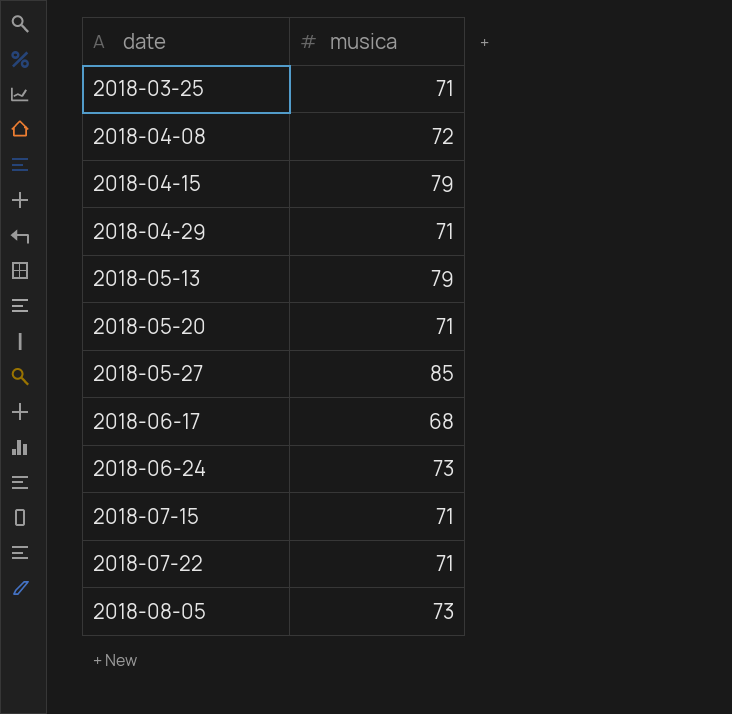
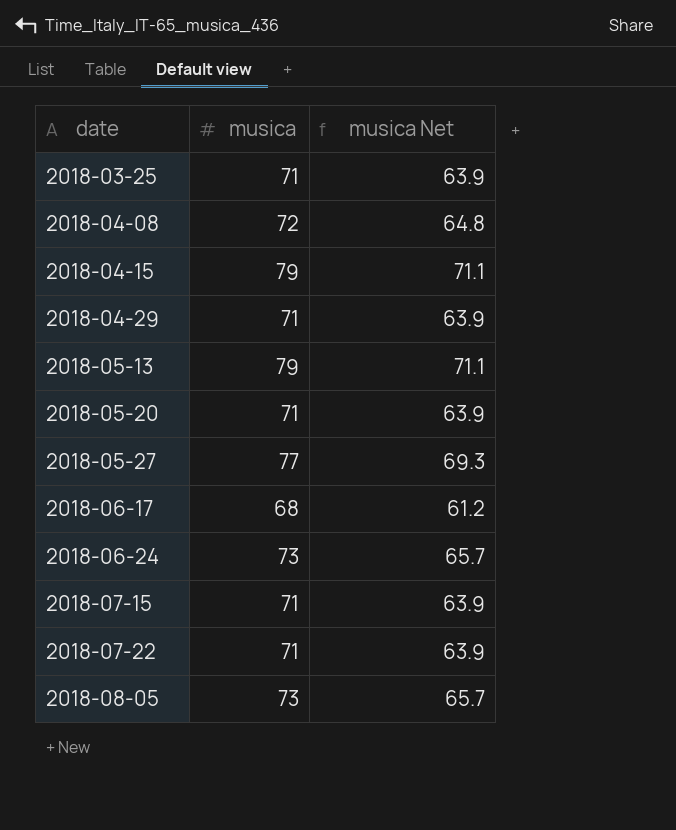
column musica Net | formula: none -> [musica] * 0.9
2018-05-27 | musica: 85 -> 77

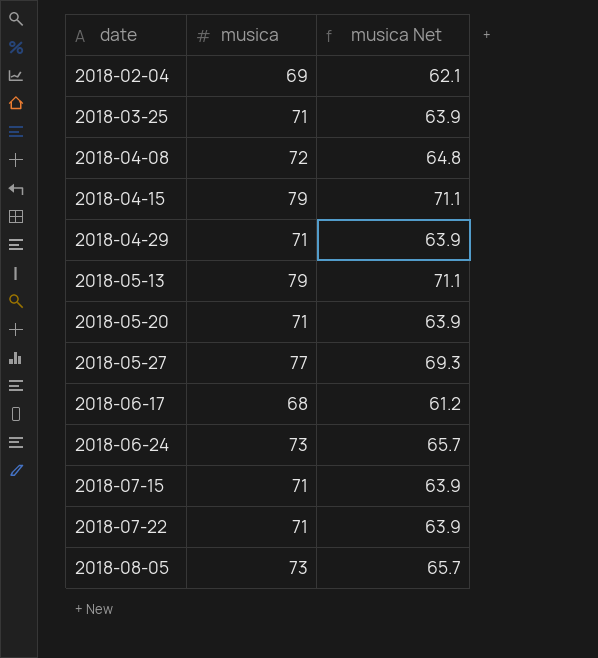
row 2018-02-04: none -> 69 | 62.1

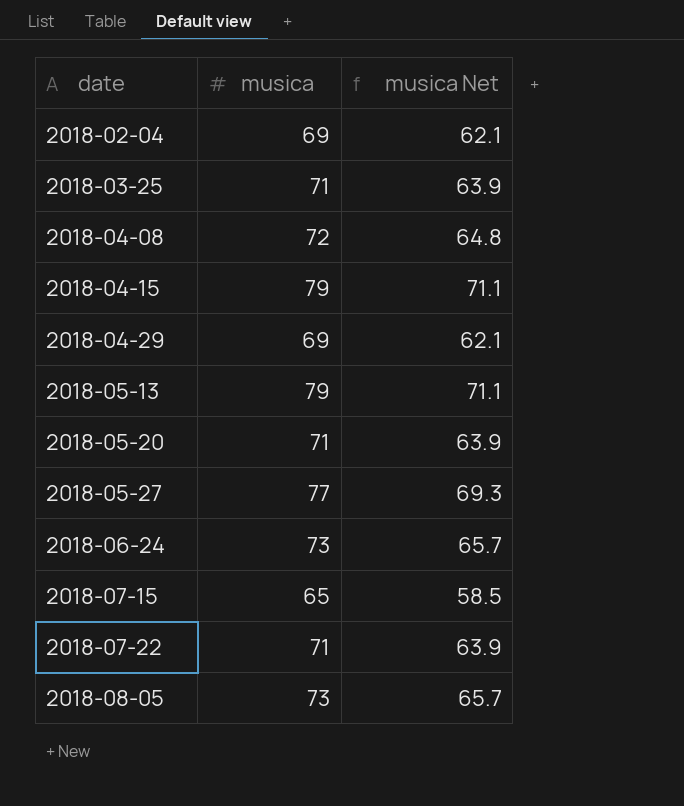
row 2018-06-17: 68 | 61.2 -> none
2018-04-29 | musica: 71 -> 69
2018-04-29 | musica Net: 63.9 -> 62.1
2018-07-15 | musica: 71 -> 65
2018-07-15 | musica Net: 63.9 -> 58.5

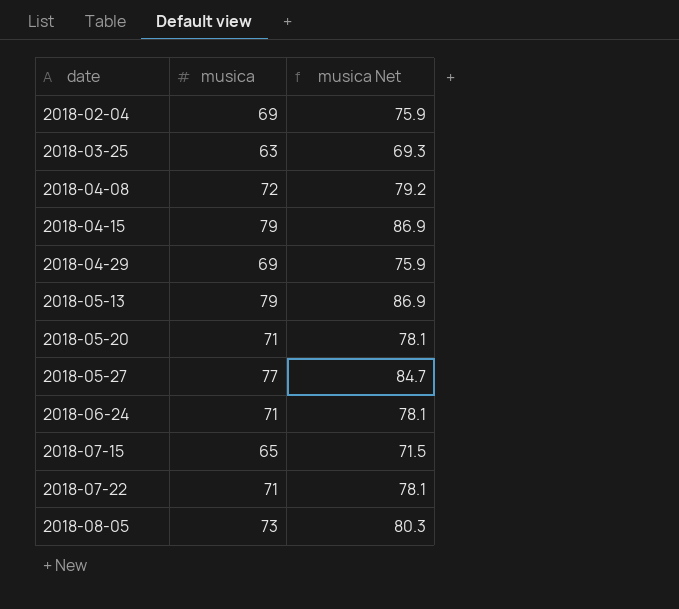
column musica Net | formula: [musica] * 0.9 -> [musica] * 1.1
2018-03-25 | musica: 71 -> 63
2018-06-24 | musica: 73 -> 71

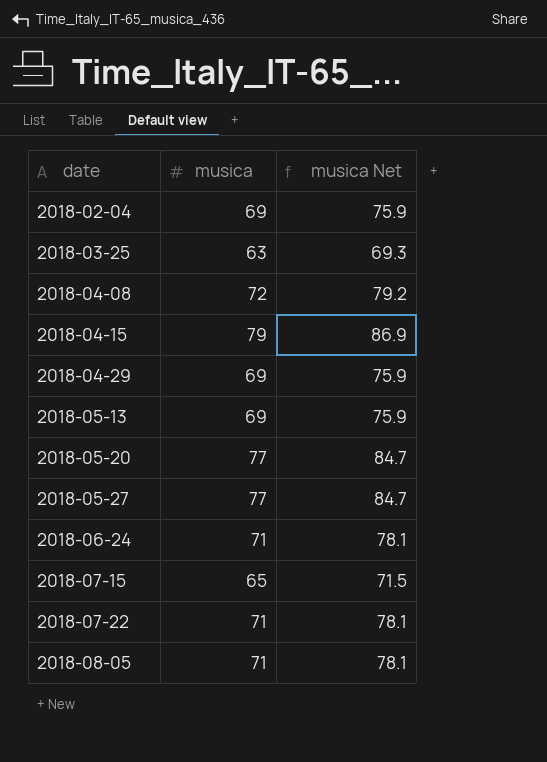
2018-05-13 | musica: 79 -> 69
2018-05-13 | musica Net: 86.9 -> 75.9
2018-05-20 | musica: 71 -> 77
2018-05-20 | musica Net: 78.1 -> 84.7
2018-08-05 | musica: 73 -> 71
2018-08-05 | musica Net: 80.3 -> 78.1

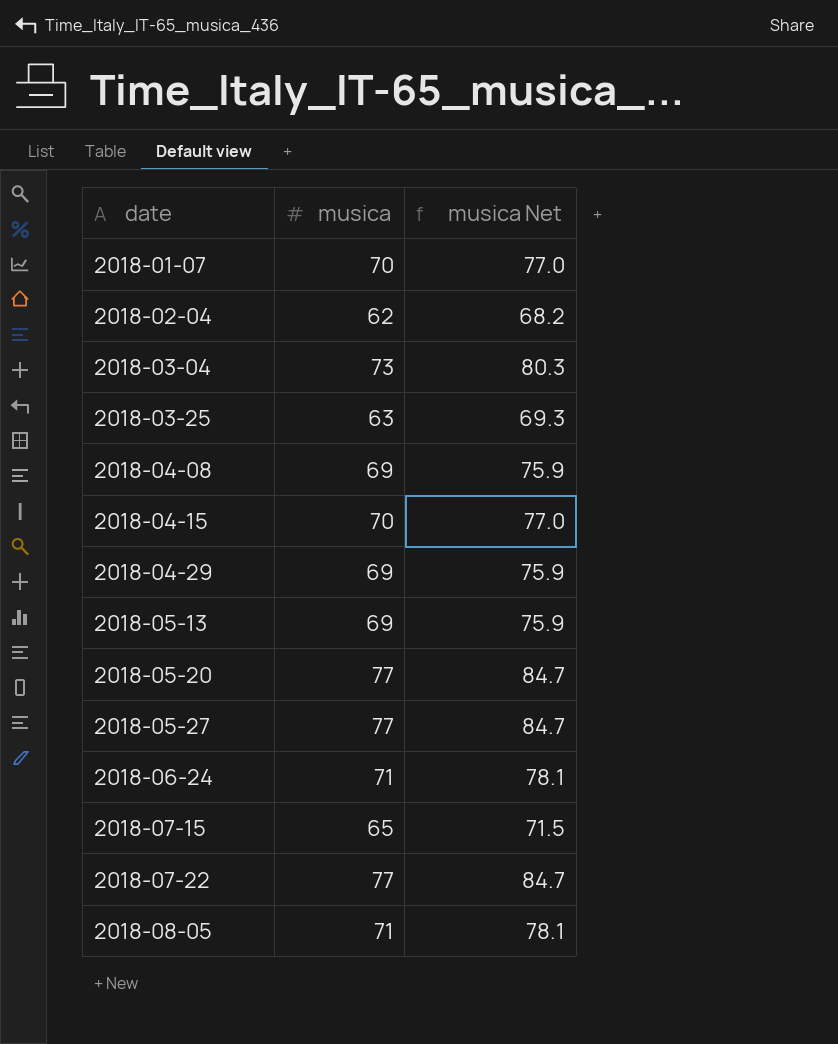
row 2018-01-07: none -> 70 | 77.0
2018-02-04 | musica: 69 -> 62
2018-02-04 | musica Net: 75.9 -> 68.2
row 2018-03-04: none -> 73 | 80.3
2018-04-08 | musica: 72 -> 69
2018-04-08 | musica Net: 79.2 -> 75.9
2018-04-15 | musica: 79 -> 70
2018-04-15 | musica Net: 86.9 -> 77.0
2018-07-22 | musica: 71 -> 77
2018-07-22 | musica Net: 78.1 -> 84.7

